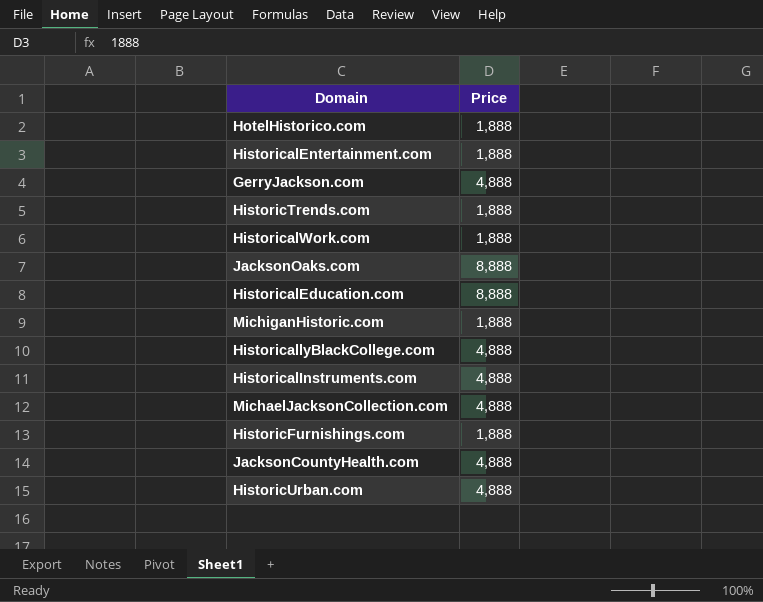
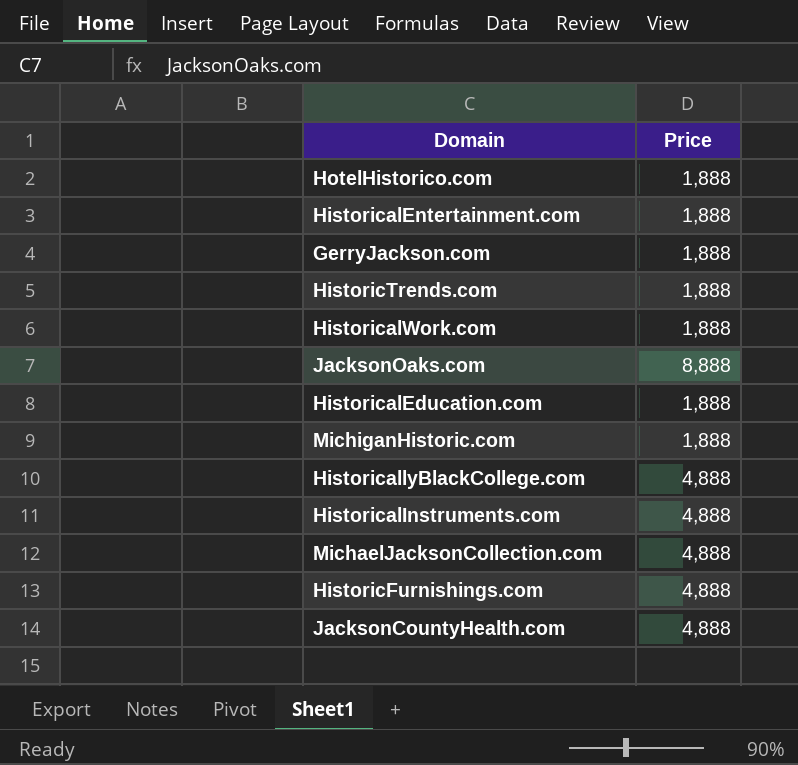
row HistoricUrban.com: 4,888 -> none
GerryJackson.com | Price: 4,888 -> 1,888
HistoricalEducation.com | Price: 8,888 -> 1,888
HistoricFurnishings.com | Price: 1,888 -> 4,888

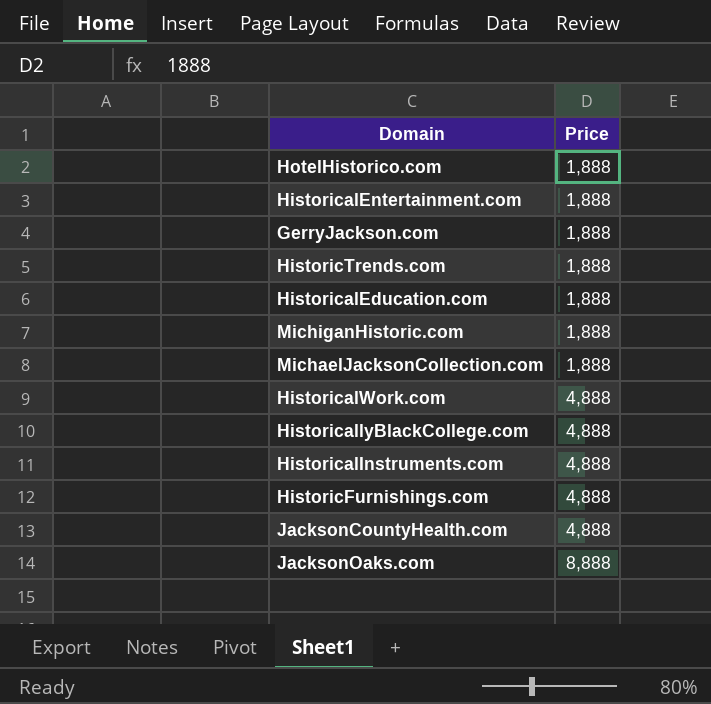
row order: none -> Price ascending
MichaelJacksonCollection.com | Price: 4,888 -> 1,888
HistoricalWork.com | Price: 1,888 -> 4,888

